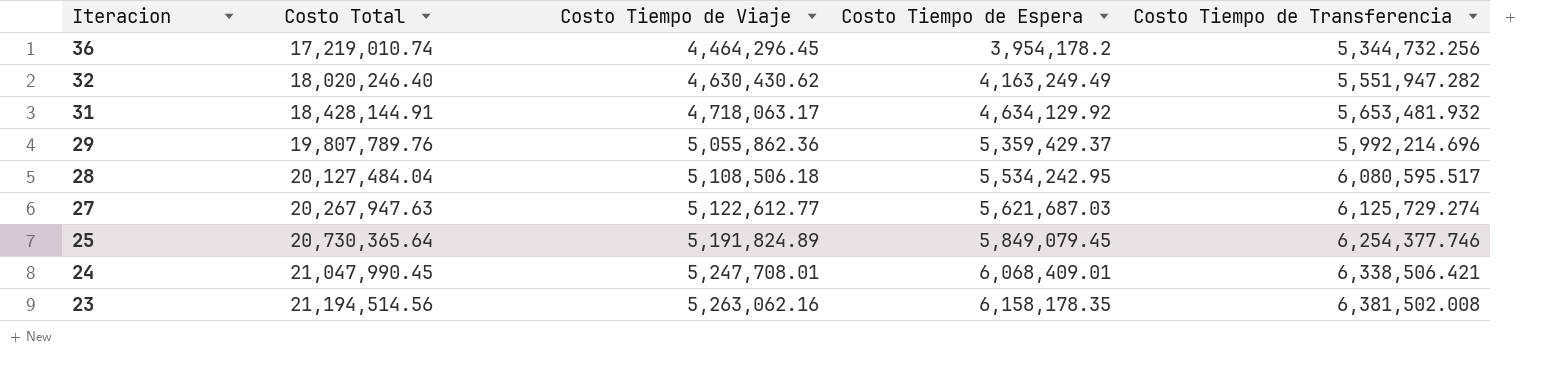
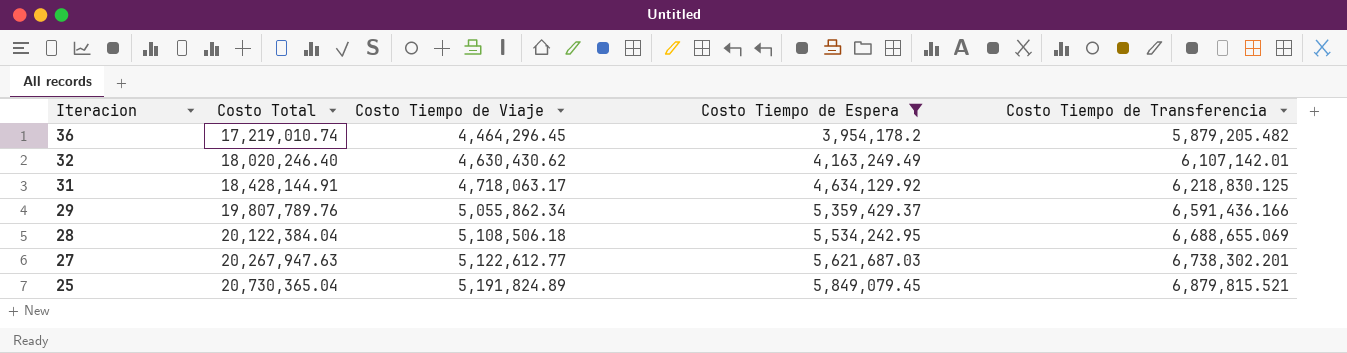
filter: none -> Costo Tiempo de Espera <= 5,849,079.45
36 | Costo Tiempo de Transferencia: 5,344,732.256 -> 5,879,205.482
32 | Costo Tiempo de Transferencia: 5,551,947.282 -> 6,107,142.01
31 | Costo Tiempo de Transferencia: 5,653,481.932 -> 6,218,830.125
29 | Costo Tiempo de Viaje: 5,055,862.36 -> 5,055,862.34
29 | Costo Tiempo de Transferencia: 5,992,214.696 -> 6,591,436.166
28 | Costo Total: 20,127,484.04 -> 20,122,384.04
28 | Costo Tiempo de Transferencia: 6,080,595.517 -> 6,688,655.069
27 | Costo Tiempo de Transferencia: 6,125,729.274 -> 6,738,302.201
25 | Costo Total: 20,730,365.64 -> 20,730,365.04
25 | Costo Tiempo de Transferencia: 6,254,377.746 -> 6,879,815.521

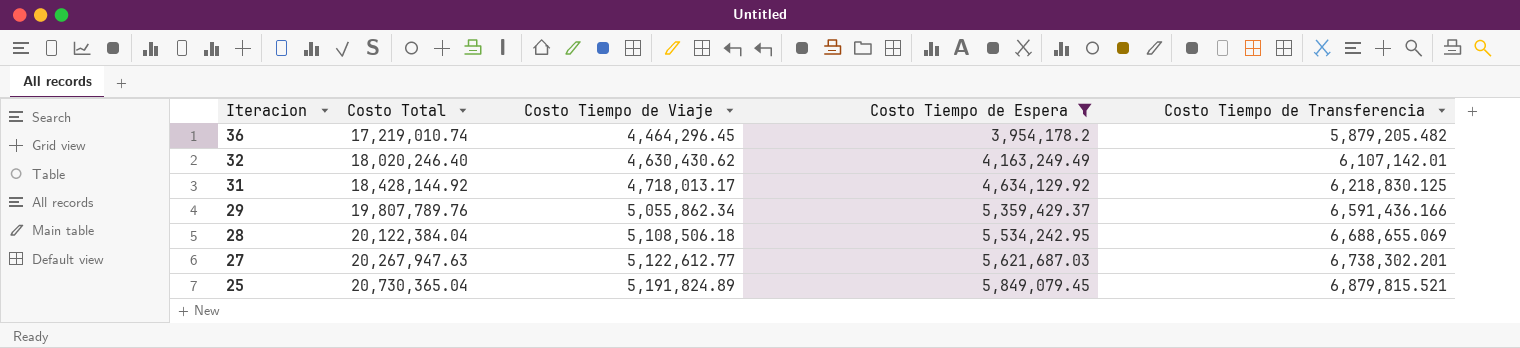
31 | Costo Total: 18,428,144.91 -> 18,428,144.92
31 | Costo Tiempo de Viaje: 4,718,063.17 -> 4,718,013.17

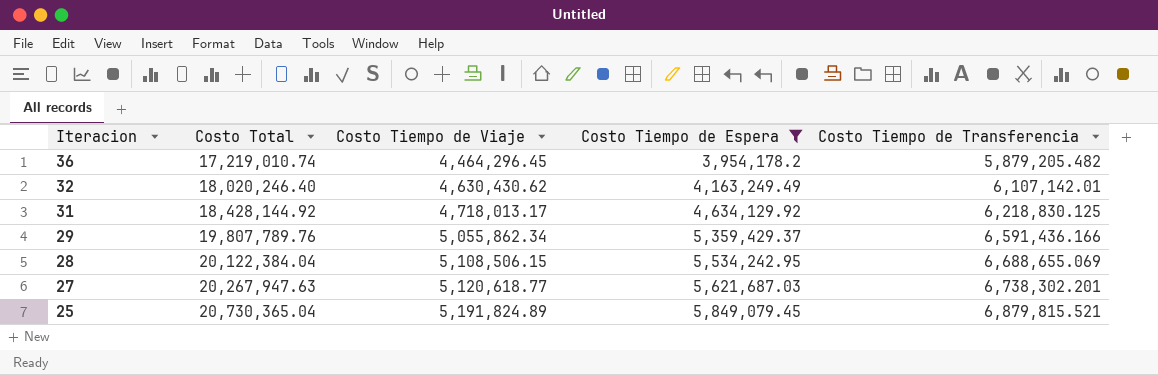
28 | Costo Tiempo de Viaje: 5,108,506.18 -> 5,108,506.15
27 | Costo Tiempo de Viaje: 5,122,612.77 -> 5,120,618.77

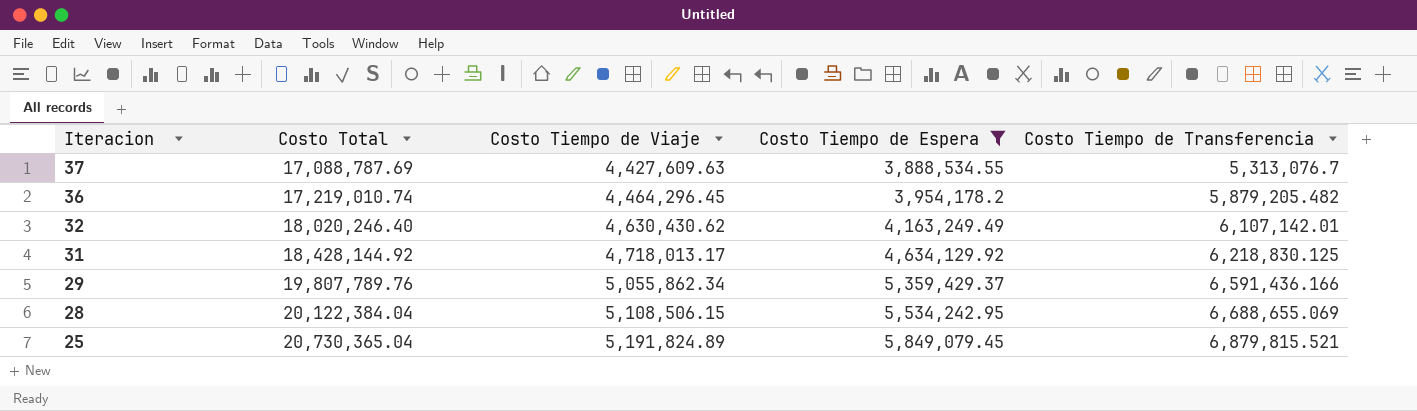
row 27: 20,267,947.63 | 5,120,618.77 | 5,621,687.03 | 6,738,302.201 -> none
row 37: none -> 17,088,787.69 | 4,427,609.63 | 3,888,534.55 | 5,313,076.7

